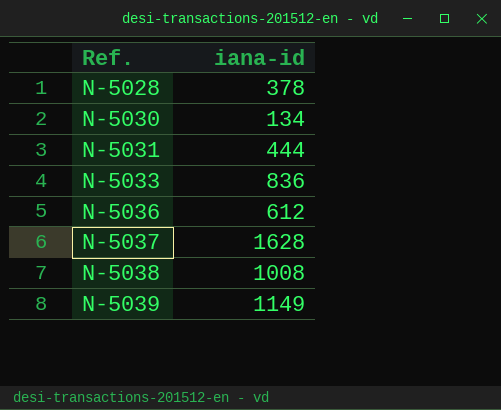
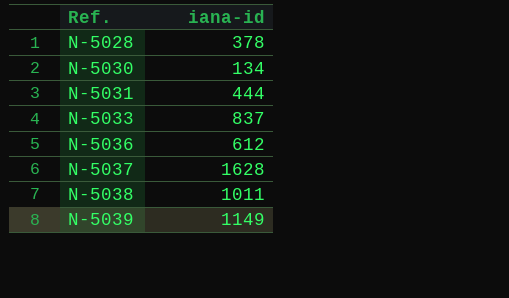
N-5033 | iana-id: 836 -> 837
N-5038 | iana-id: 1008 -> 1011

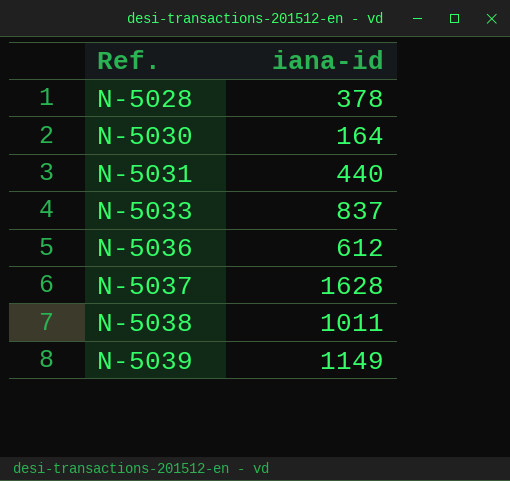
N-5030 | iana-id: 134 -> 164
N-5031 | iana-id: 444 -> 440

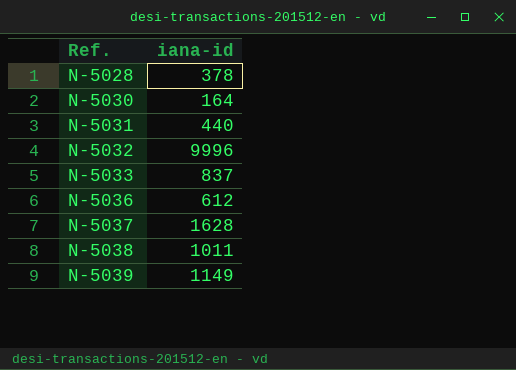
row N-5032: none -> 9996

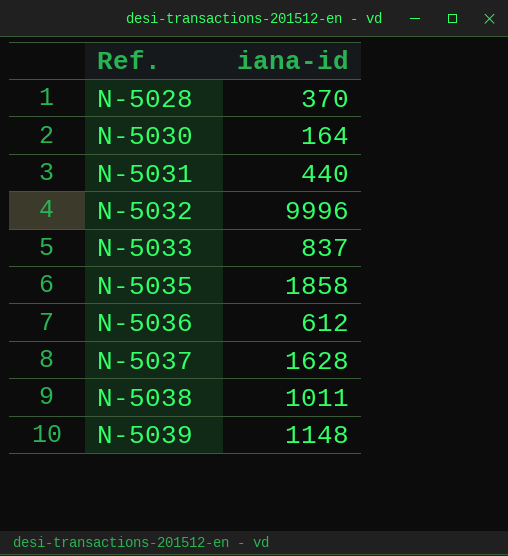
N-5028 | iana-id: 378 -> 370
row N-5035: none -> 1858
N-5039 | iana-id: 1149 -> 1148

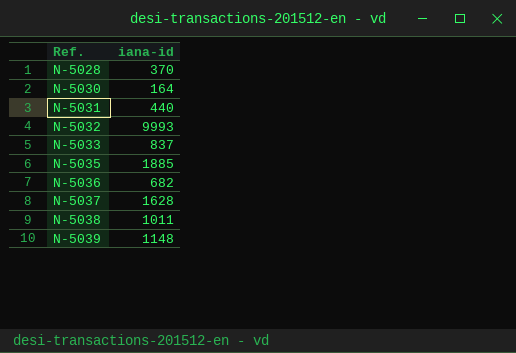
N-5032 | iana-id: 9996 -> 9993
N-5035 | iana-id: 1858 -> 1885
N-5036 | iana-id: 612 -> 682

